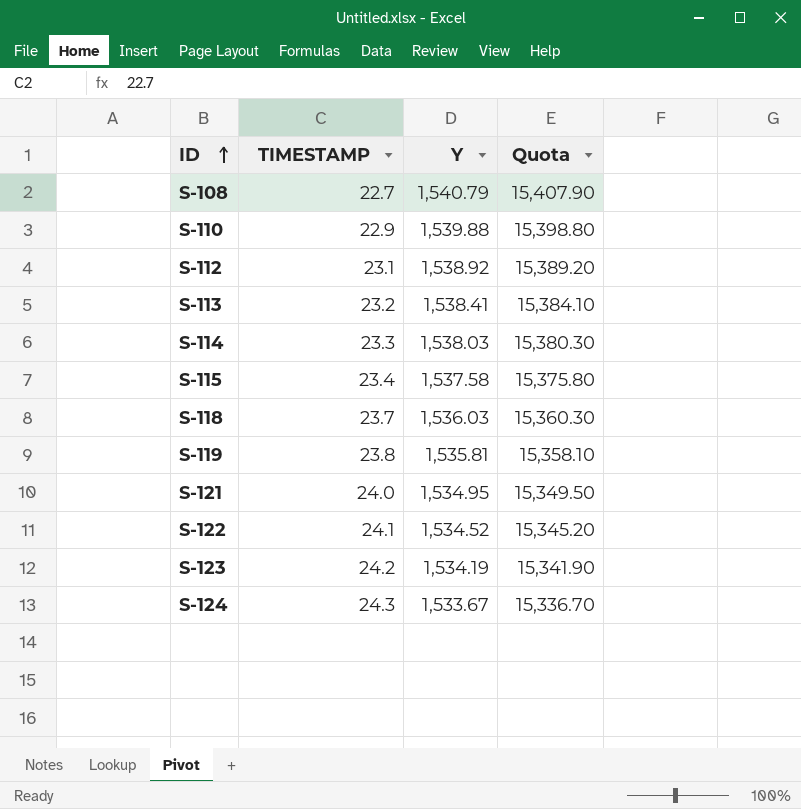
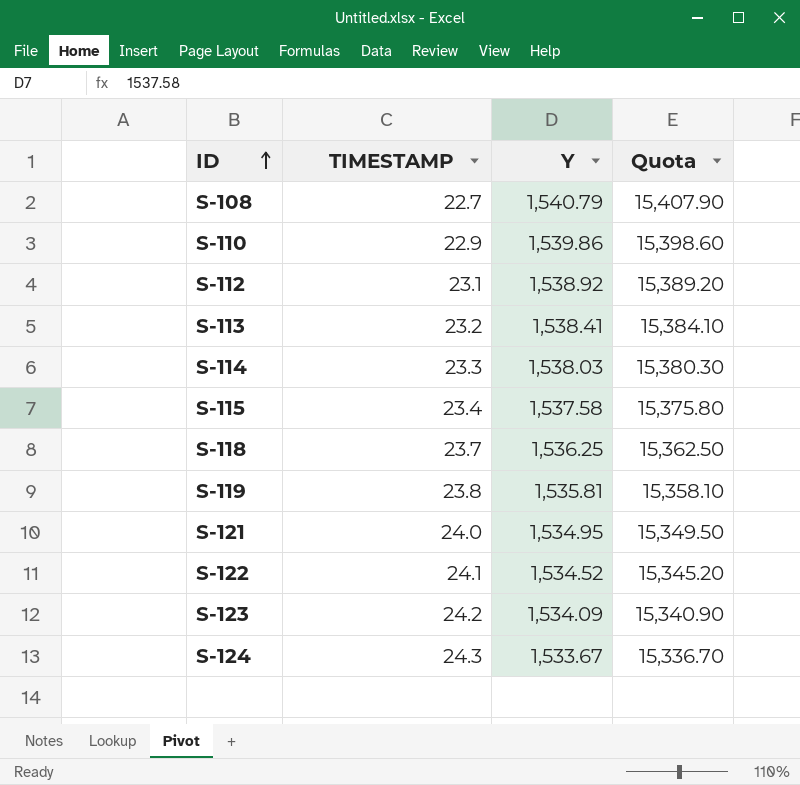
S-110 | Y: 1,539.88 -> 1,539.86
S-110 | Quota: 15,398.80 -> 15,398.60
S-118 | Y: 1,536.03 -> 1,536.25
S-118 | Quota: 15,360.30 -> 15,362.50
S-123 | Y: 1,534.19 -> 1,534.09
S-123 | Quota: 15,341.90 -> 15,340.90

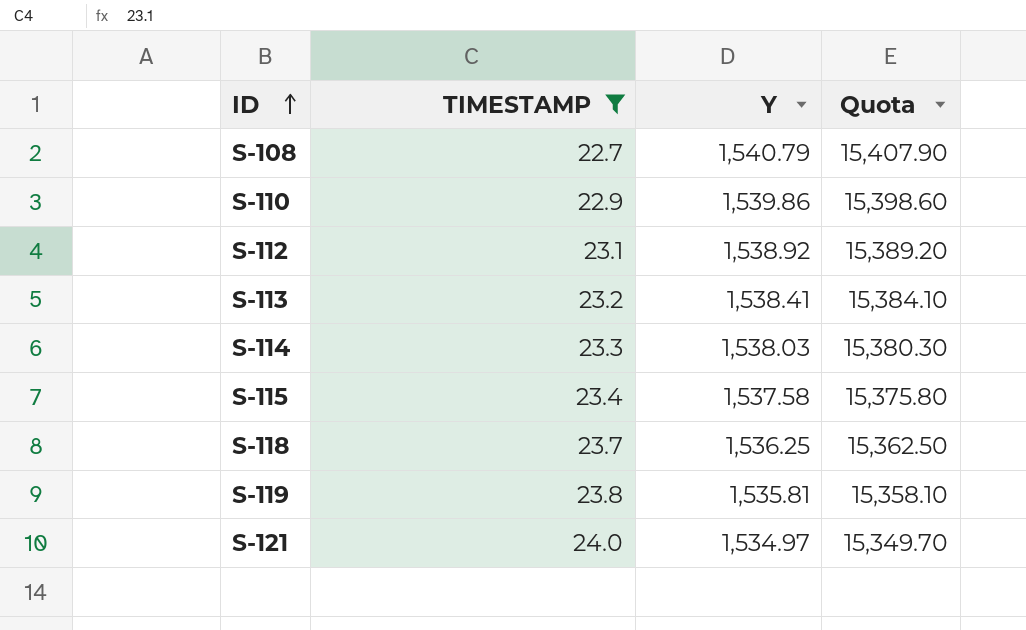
filter: none -> TIMESTAMP <= 24.0
S-121 | Y: 1,534.95 -> 1,534.97
S-121 | Quota: 15,349.50 -> 15,349.70

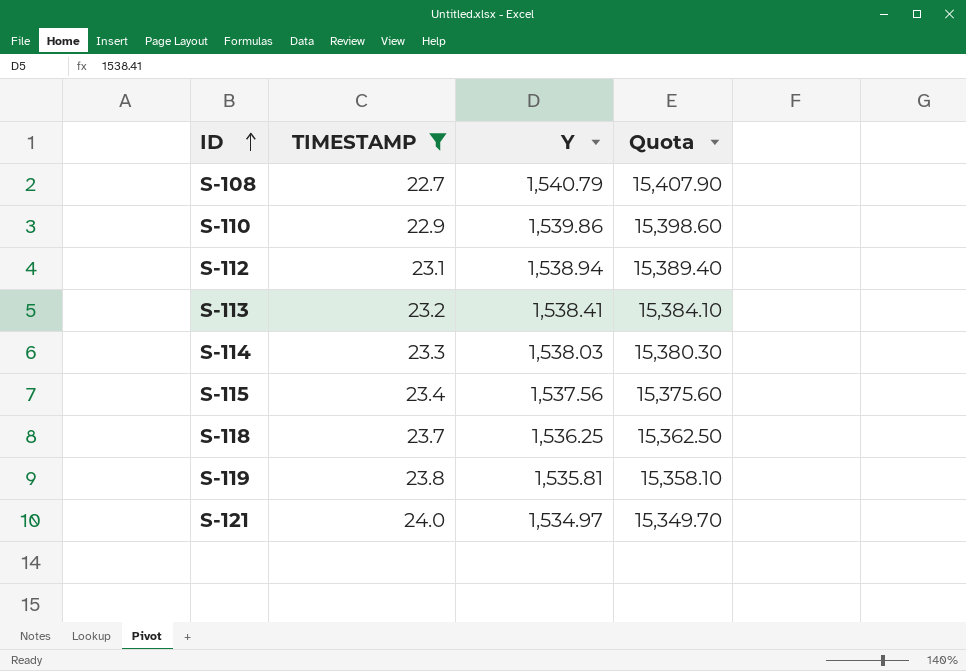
S-112 | Y: 1,538.92 -> 1,538.94
S-112 | Quota: 15,389.20 -> 15,389.40
S-115 | Y: 1,537.58 -> 1,537.56
S-115 | Quota: 15,375.80 -> 15,375.60

